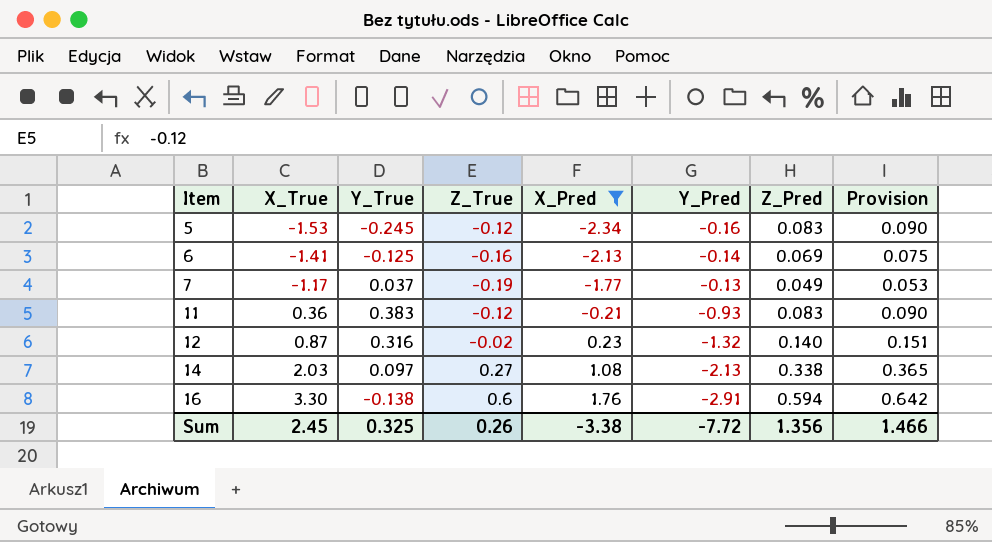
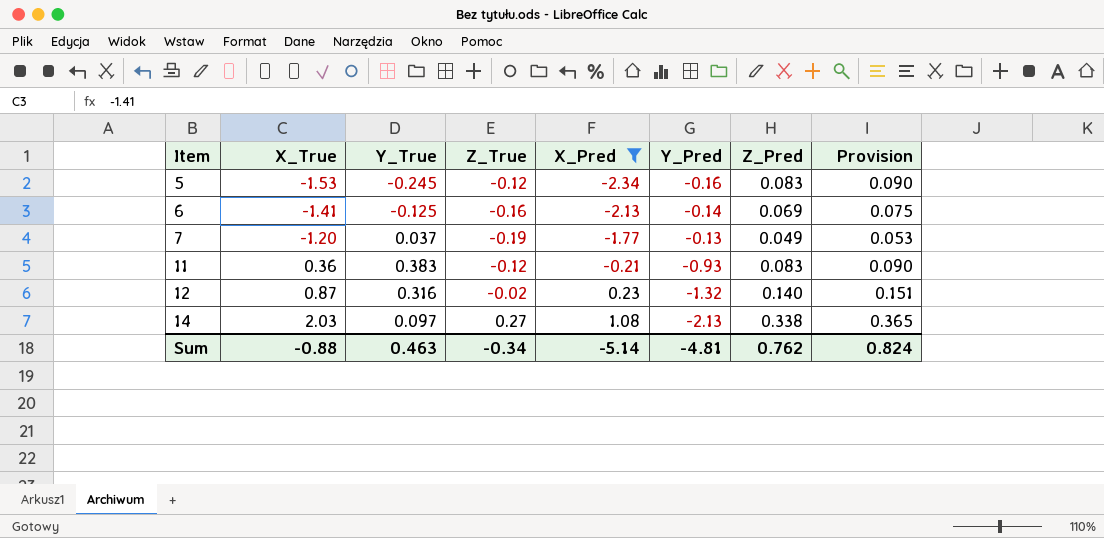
row 16: 3.30 | -0.138 | 0.6 | 1.76 | -2.91 | 0.594 | 0.642 -> none
7 | X_True: -1.17 -> -1.20
Sum | X_True: 2.45 -> -0.88
Sum | Y_True: 0.325 -> 0.463
Sum | Z_True: 0.26 -> -0.34
Sum | X_Pred: -3.38 -> -5.14
Sum | Y_Pred: -7.72 -> -4.81
Sum | Z_Pred: 1.356 -> 0.762
Sum | Provision: 1.466 -> 0.824

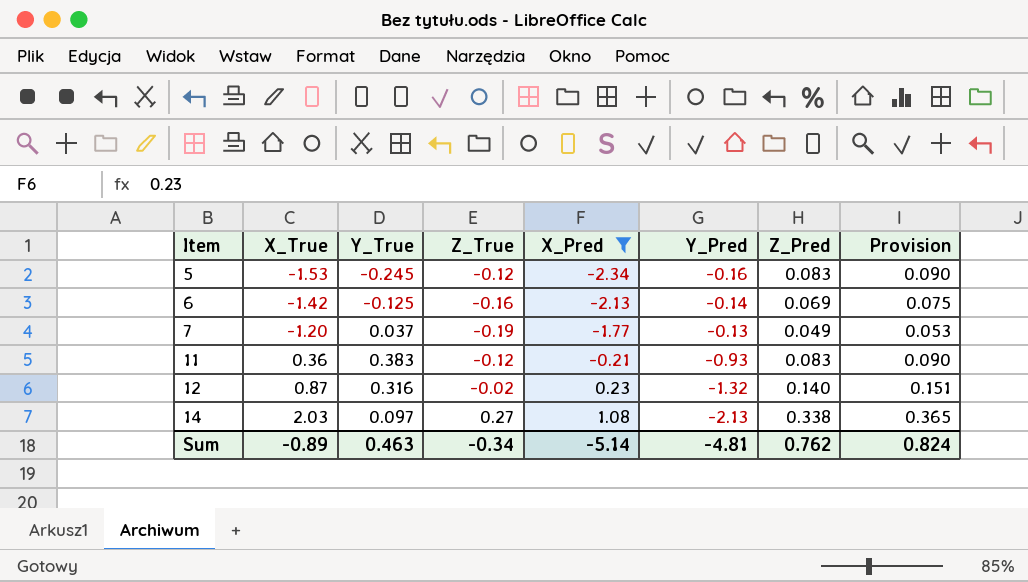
6 | X_True: -1.41 -> -1.42
Sum | X_True: -0.88 -> -0.89

